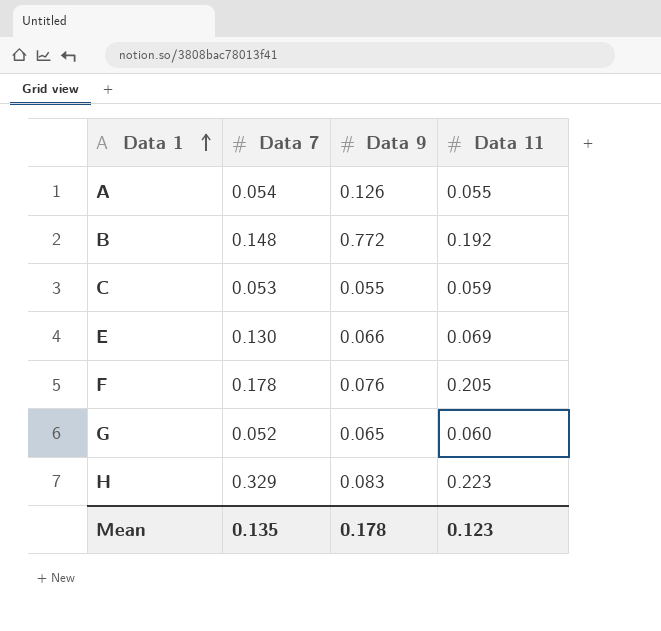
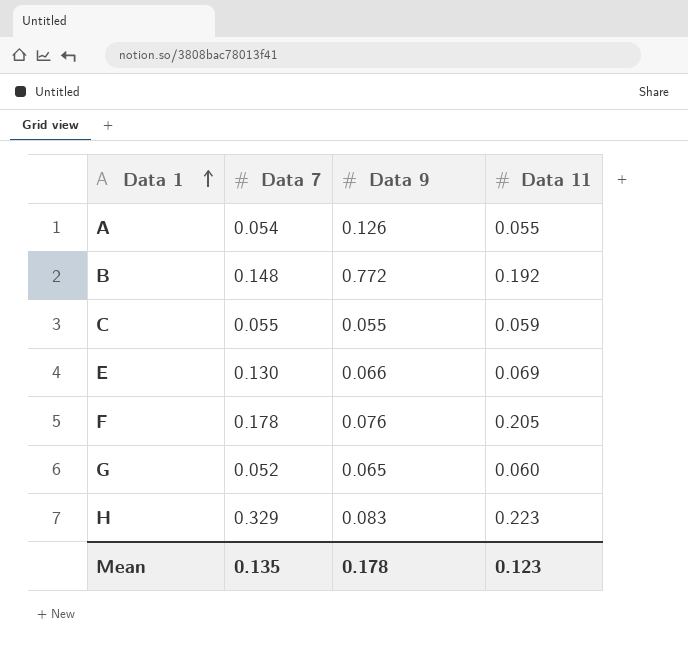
C | Data 7: 0.053 -> 0.055

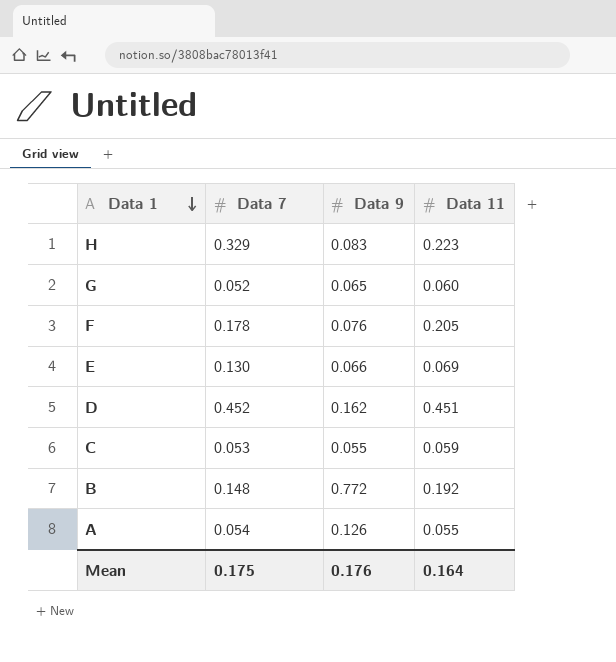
row order: Data 1 ascending -> Data 1 descending
row D: none -> 0.452 | 0.162 | 0.451
C | Data 7: 0.055 -> 0.053
Mean | Data 7: 0.135 -> 0.175
Mean | Data 9: 0.178 -> 0.176
Mean | Data 11: 0.123 -> 0.164

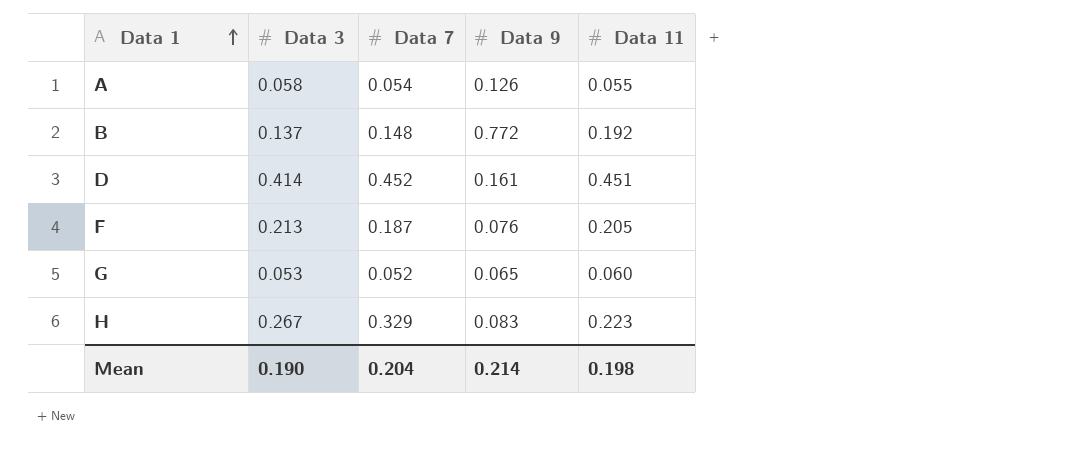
row order: Data 1 descending -> Data 1 ascending
column Data 3 | position: none -> 2
row E: 0.130 | 0.066 | 0.069 -> none
row C: 0.053 | 0.055 | 0.059 -> none
D | Data 9: 0.162 -> 0.161
F | Data 7: 0.178 -> 0.187
Mean | Data 7: 0.175 -> 0.204
Mean | Data 9: 0.176 -> 0.214
Mean | Data 11: 0.164 -> 0.198

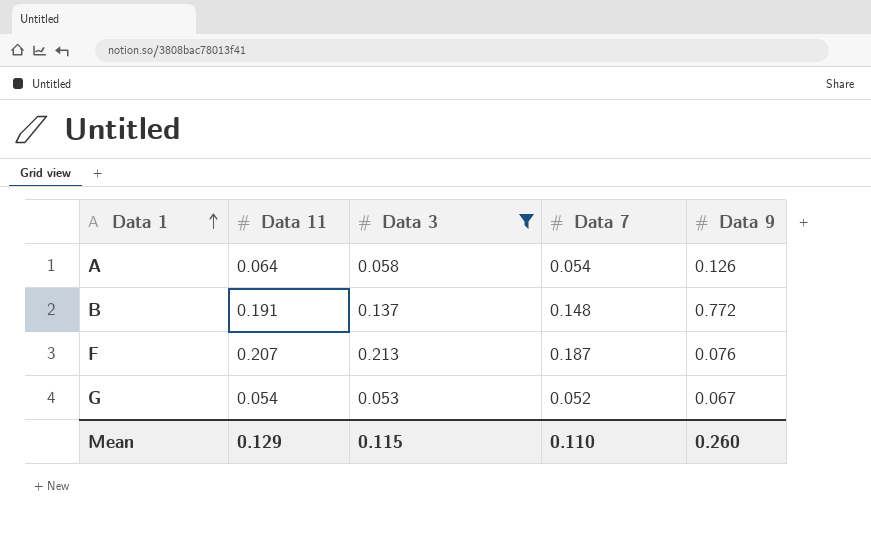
filter: none -> Data 3 <= 0.213
column Data 11 | position: 5 -> 2
A | Data 11: 0.055 -> 0.064
B | Data 11: 0.192 -> 0.191
F | Data 11: 0.205 -> 0.207
G | Data 11: 0.060 -> 0.054
G | Data 9: 0.065 -> 0.067
Mean | Data 11: 0.198 -> 0.129
Mean | Data 3: 0.190 -> 0.115
Mean | Data 7: 0.204 -> 0.110
Mean | Data 9: 0.214 -> 0.260

